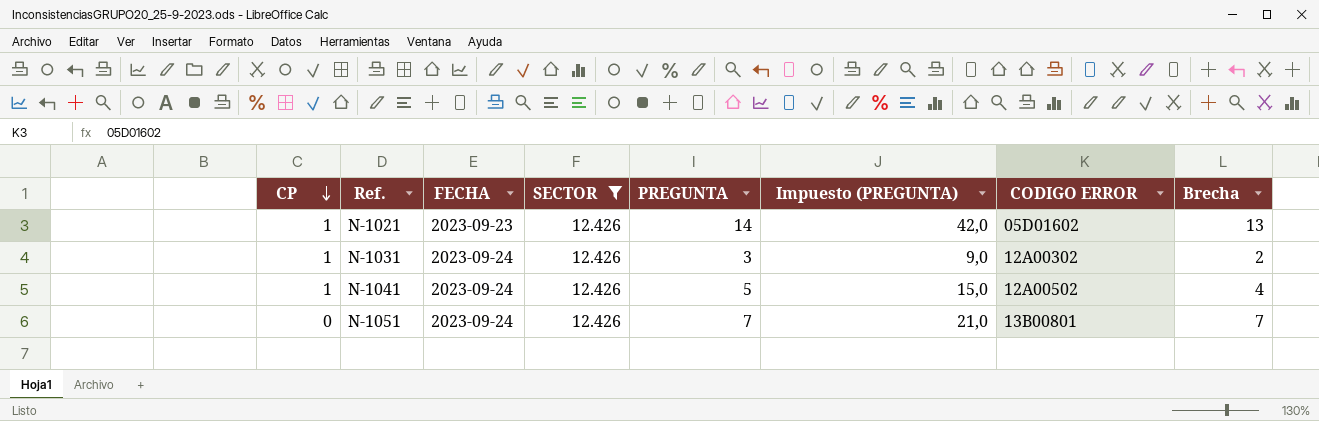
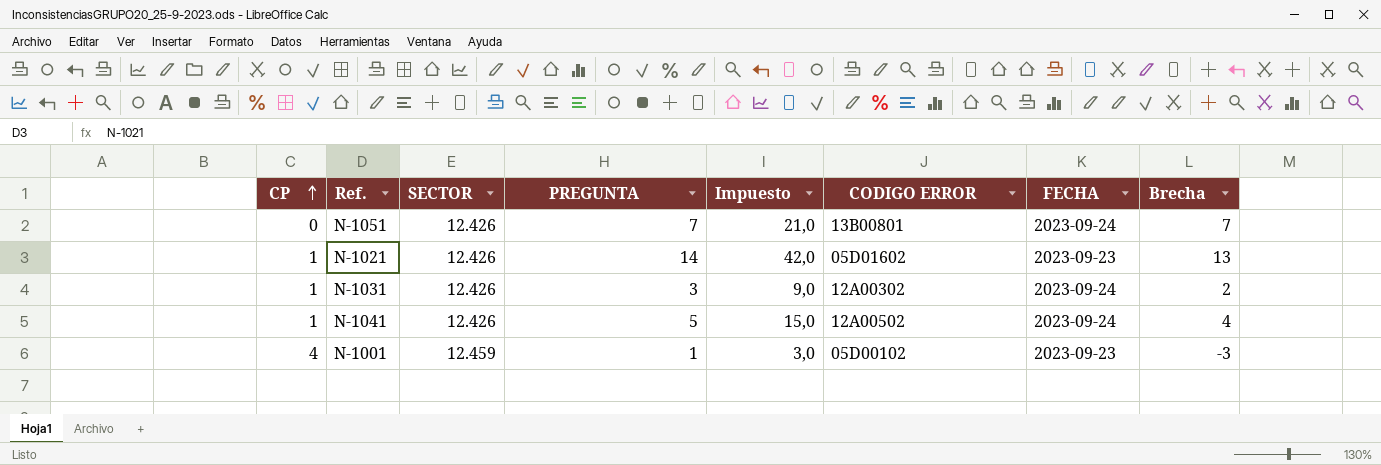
filter: SECTOR = 12.426 -> none
row order: CP descending -> CP ascending
column name: Impuesto (PREGUNTA) -> Impuesto
column FECHA | position: 3 -> 7

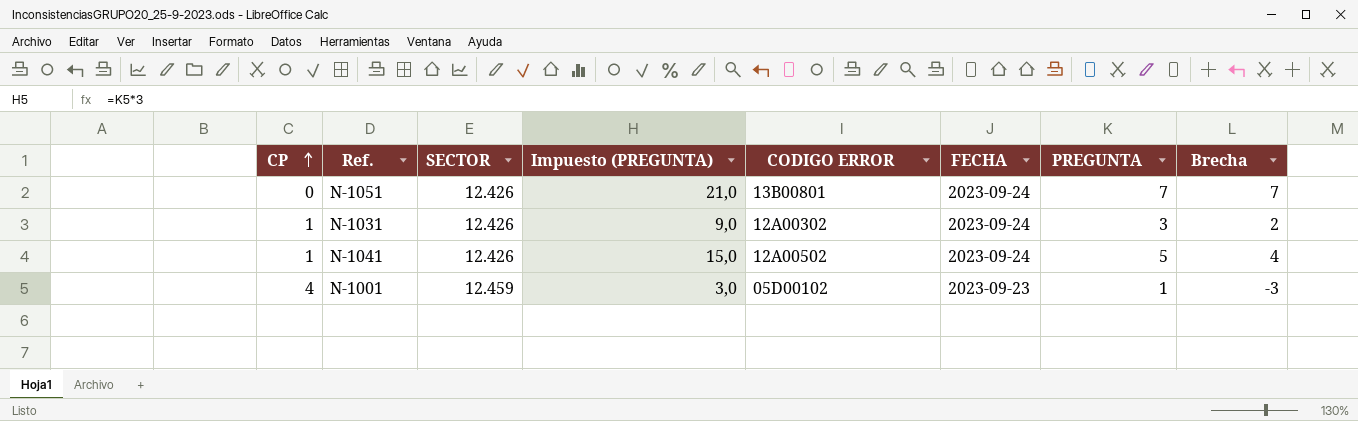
column name: Impuesto -> Impuesto (PREGUNTA)
column PREGUNTA | position: 4 -> 7
row N-1021: 1 | 12.426 | 14 | 42,0 | 05D01602 | 2023-09-23 | 13 -> none

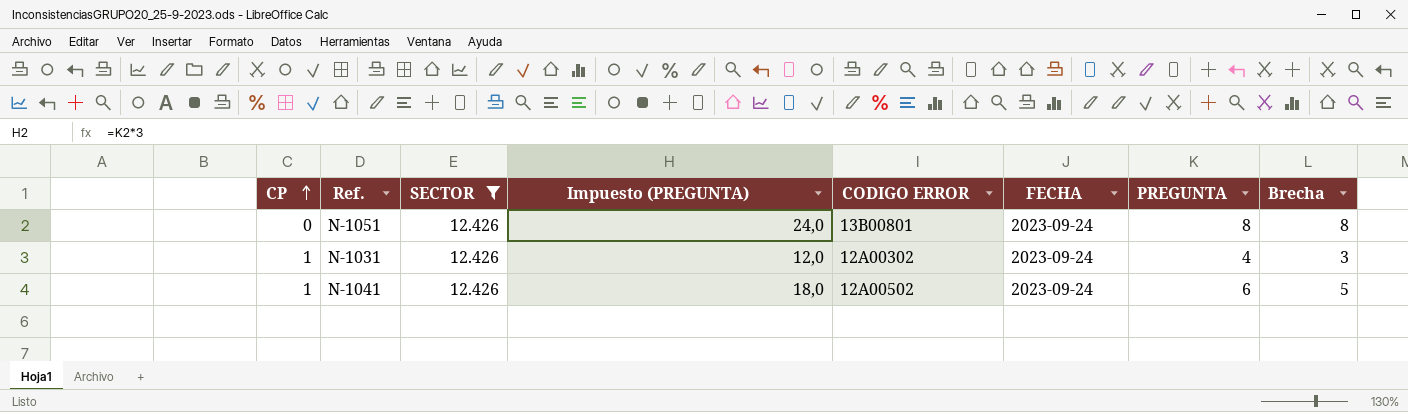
filter: none -> SECTOR = 12.426
N-1051 | Impuesto (PREGUNTA): 21,0 -> 24,0
N-1051 | PREGUNTA: 7 -> 8
N-1051 | Brecha: 7 -> 8
N-1031 | Impuesto (PREGUNTA): 9,0 -> 12,0
N-1031 | PREGUNTA: 3 -> 4
N-1031 | Brecha: 2 -> 3
N-1041 | Impuesto (PREGUNTA): 15,0 -> 18,0
N-1041 | PREGUNTA: 5 -> 6
N-1041 | Brecha: 4 -> 5

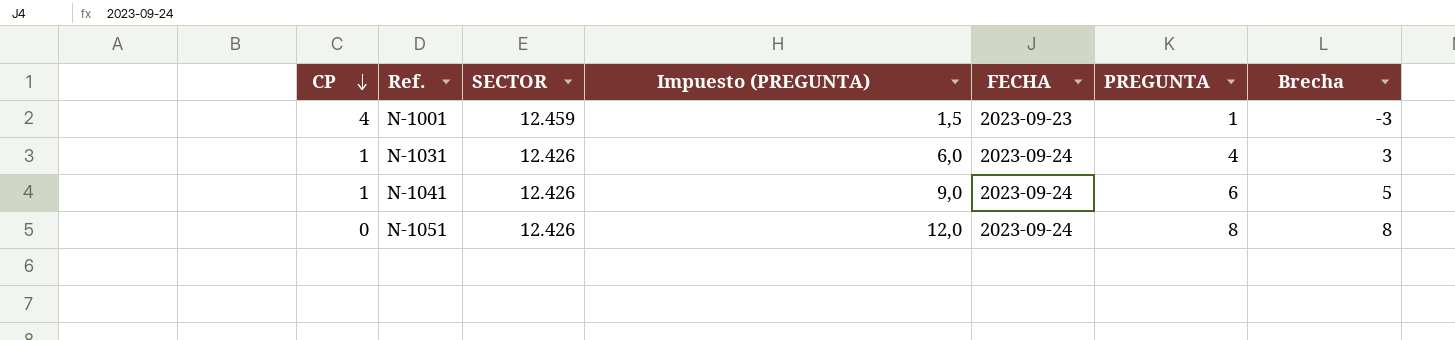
filter: SECTOR = 12.426 -> none
row order: CP ascending -> CP descending
column CODIGO ERROR | position: 5 -> none
column Impuesto (PREGUNTA) | formula: [PREGUNTA] * 3 -> [PREGUNTA] * 1,5

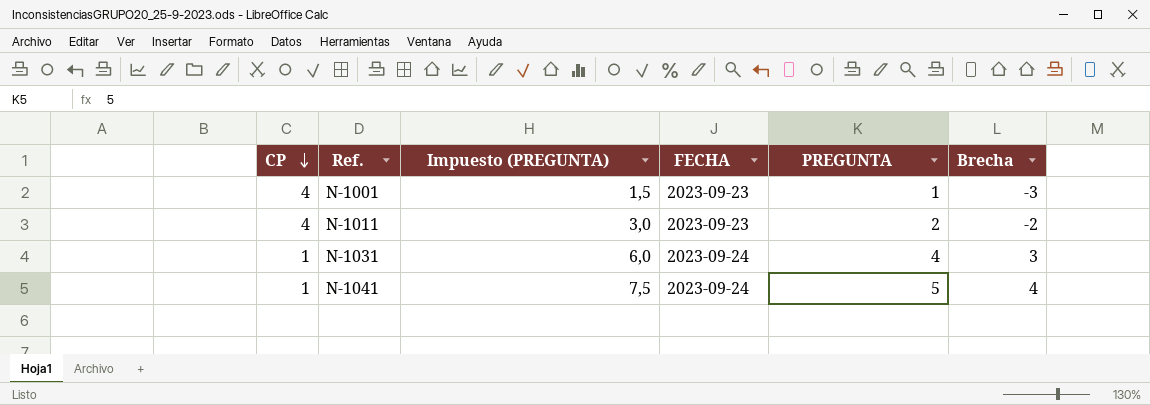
column SECTOR | position: 3 -> none
row N-1051: 0 | 12.426 | 12,0 | 2023-09-24 | 8 | 8 -> none
row N-1011: none -> 4 | 3,0 | 2023-09-23 | 2 | -2
N-1041 | Impuesto (PREGUNTA): 9,0 -> 7,5
N-1041 | PREGUNTA: 6 -> 5
N-1041 | Brecha: 5 -> 4

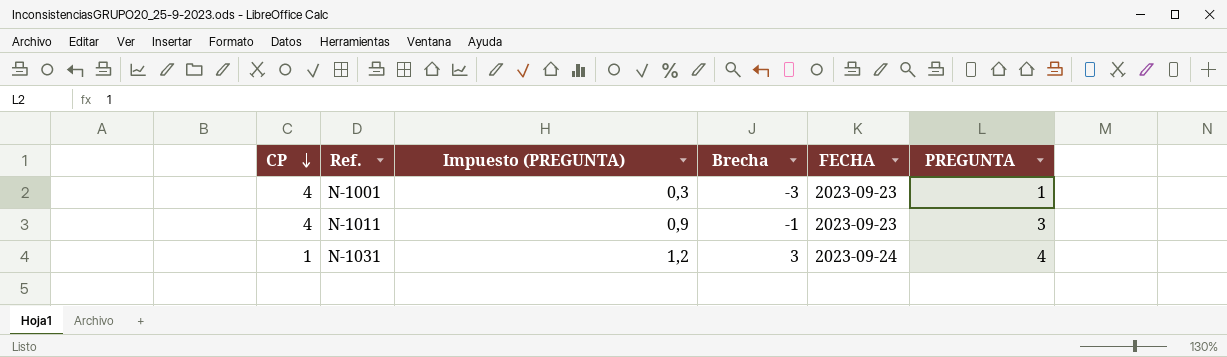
column Impuesto (PREGUNTA) | formula: [PREGUNTA] * 1,5 -> [PREGUNTA] * 0,3
column Brecha | position: 6 -> 4
row N-1041: 1 | 7,5 | 2023-09-24 | 5 | 4 -> none
N-1011 | Brecha: -2 -> -1
N-1011 | PREGUNTA: 2 -> 3

